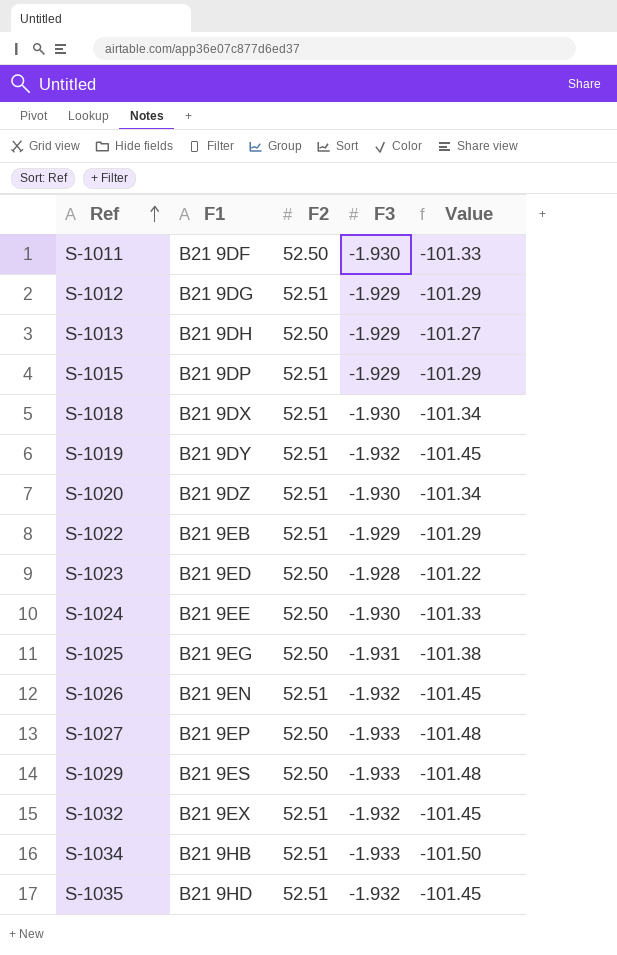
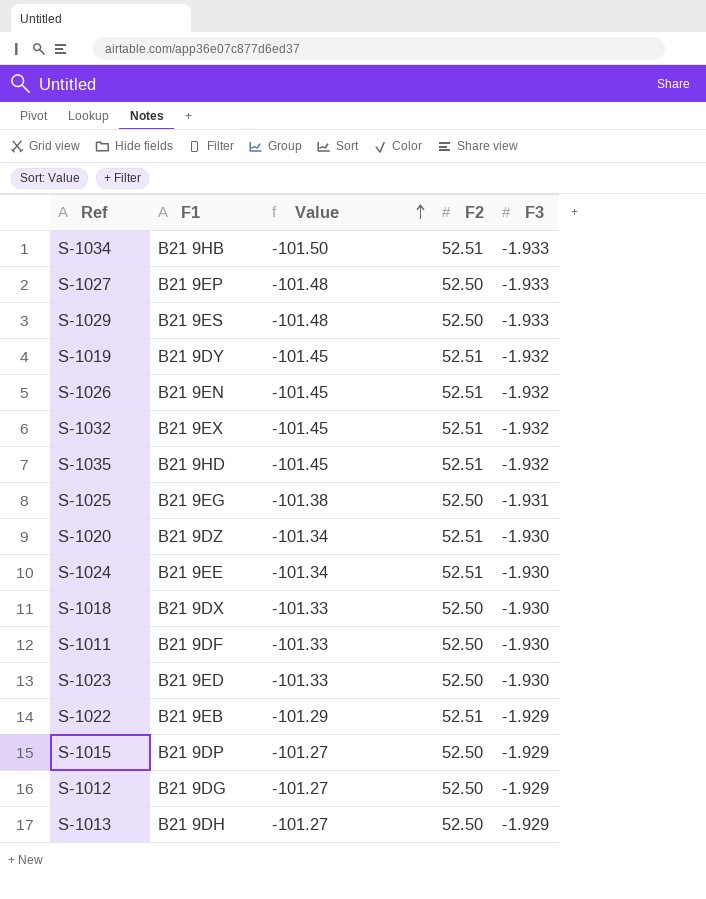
row order: Ref ascending -> Value ascending
column Value | position: 5 -> 3
S-1024 | Value: -101.33 -> -101.34
S-1024 | F2: 52.50 -> 52.51
S-1018 | Value: -101.34 -> -101.33
S-1018 | F2: 52.51 -> 52.50
S-1023 | Value: -101.22 -> -101.33
S-1023 | F3: -1.928 -> -1.930
S-1015 | Value: -101.29 -> -101.27
S-1015 | F2: 52.51 -> 52.50
S-1012 | Value: -101.29 -> -101.27
S-1012 | F2: 52.51 -> 52.50

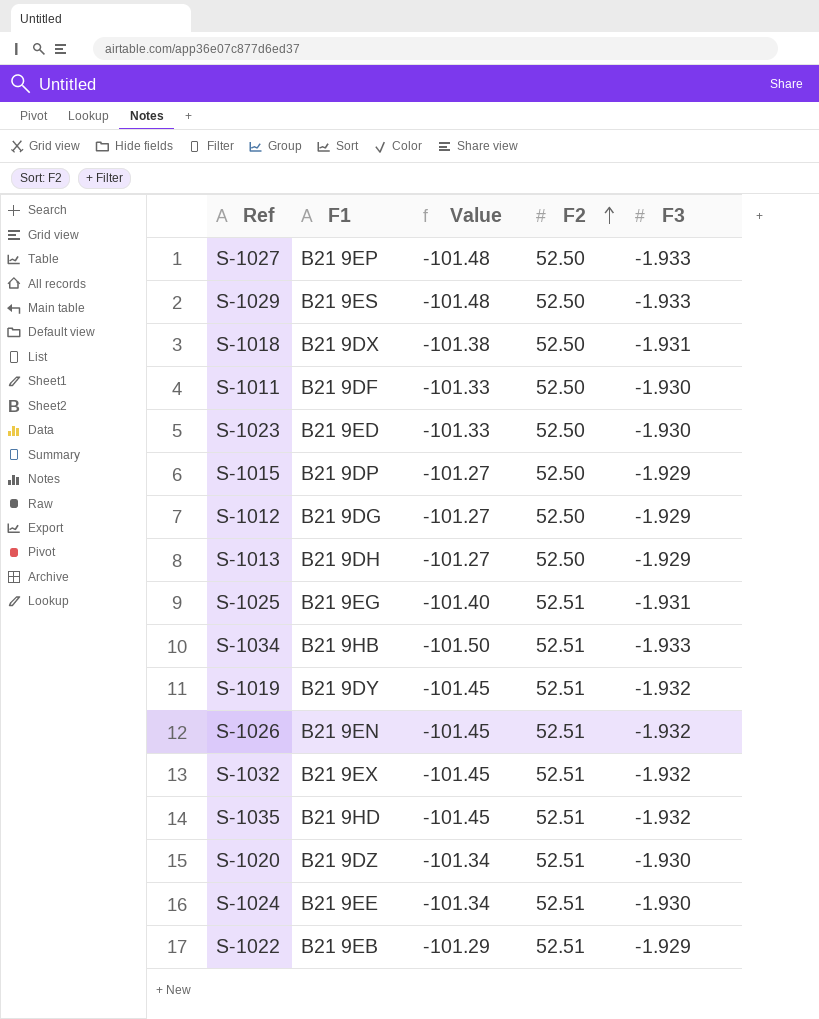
row order: Value ascending -> F2 ascending
S-1018 | Value: -101.33 -> -101.38
S-1018 | F3: -1.930 -> -1.931
S-1025 | Value: -101.38 -> -101.40
S-1025 | F2: 52.50 -> 52.51

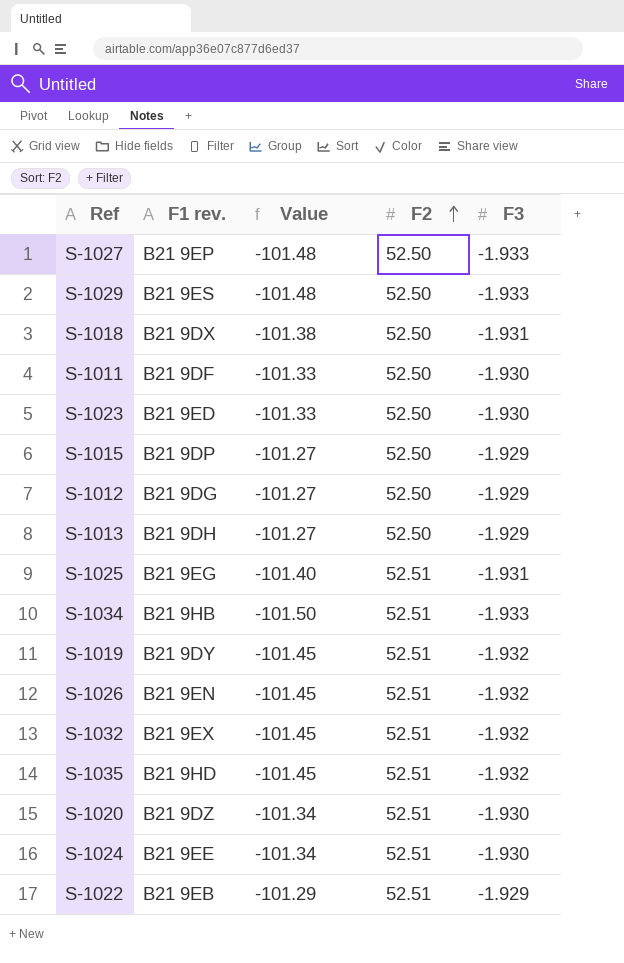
column name: F1 -> F1 rev.

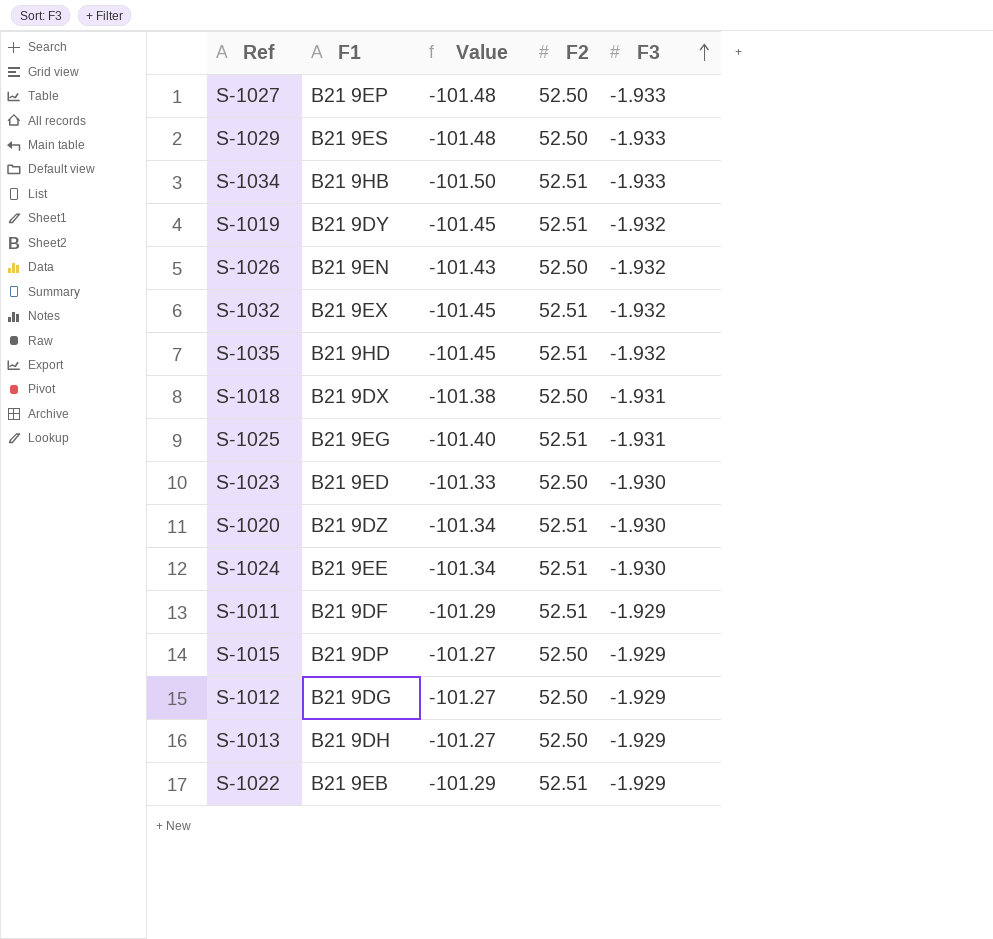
row order: F2 ascending -> F3 ascending
column name: F1 rev. -> F1
S-1026 | Value: -101.45 -> -101.43
S-1026 | F2: 52.51 -> 52.50
S-1011 | Value: -101.33 -> -101.29
S-1011 | F2: 52.50 -> 52.51
S-1011 | F3: -1.930 -> -1.929

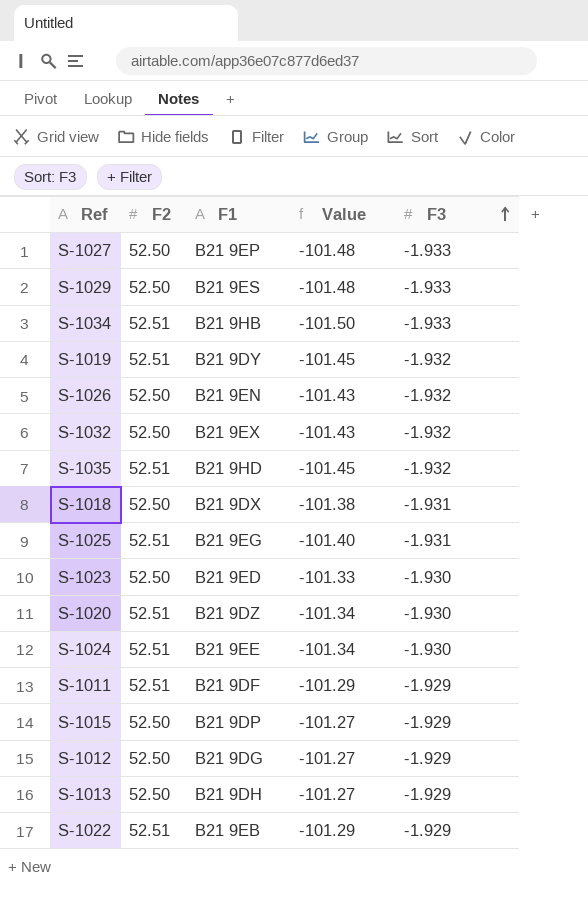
column F2 | position: 4 -> 2
S-1032 | F2: 52.51 -> 52.50
S-1032 | Value: -101.45 -> -101.43

